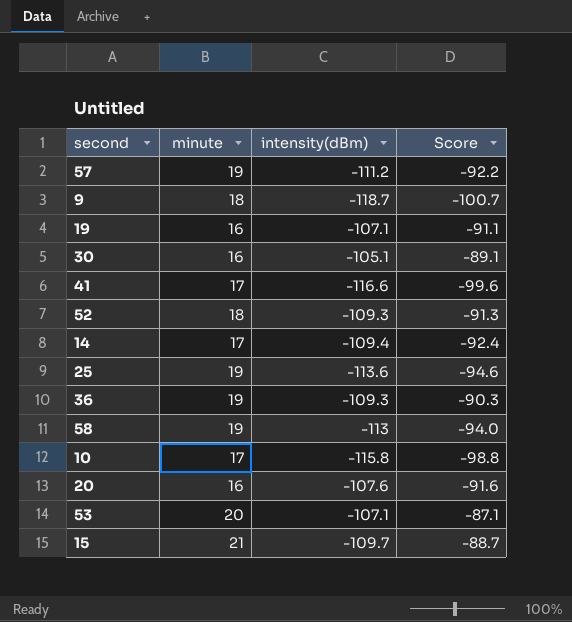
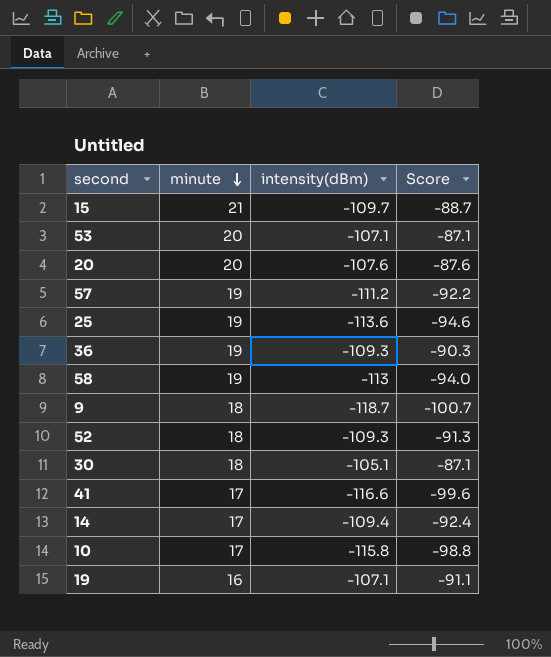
row order: none -> minute descending
20 | minute: 16 -> 20
20 | Score: -91.6 -> -87.6
30 | minute: 16 -> 18
30 | Score: -89.1 -> -87.1

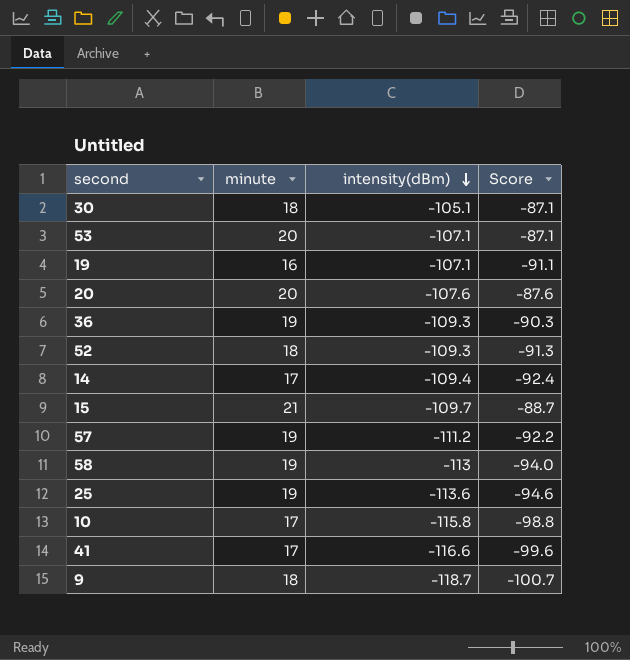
row order: minute descending -> intensity(dBm) descending

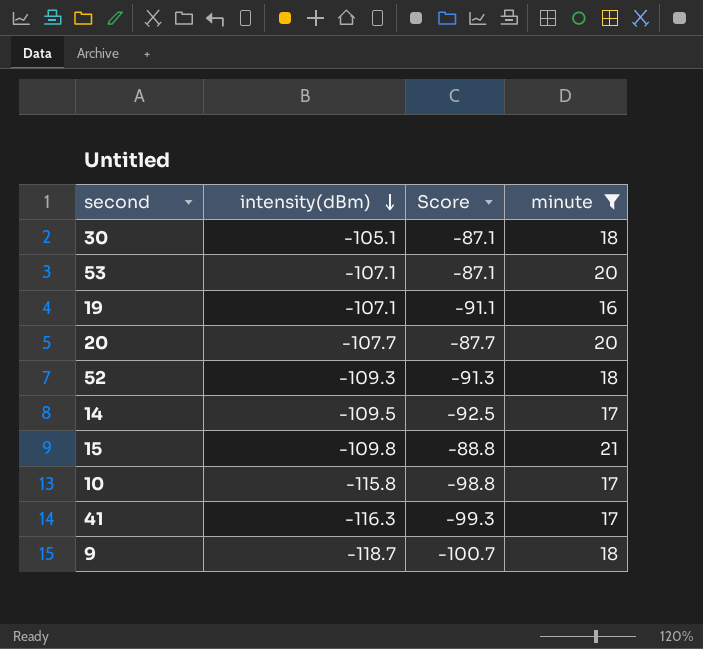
filter: none -> minute != 19
column minute | position: 2 -> 4
20 | intensity(dBm): -107.6 -> -107.7
20 | Score: -87.6 -> -87.7
14 | intensity(dBm): -109.4 -> -109.5
14 | Score: -92.4 -> -92.5
15 | intensity(dBm): -109.7 -> -109.8
15 | Score: -88.7 -> -88.8
41 | intensity(dBm): -116.6 -> -116.3
41 | Score: -99.6 -> -99.3

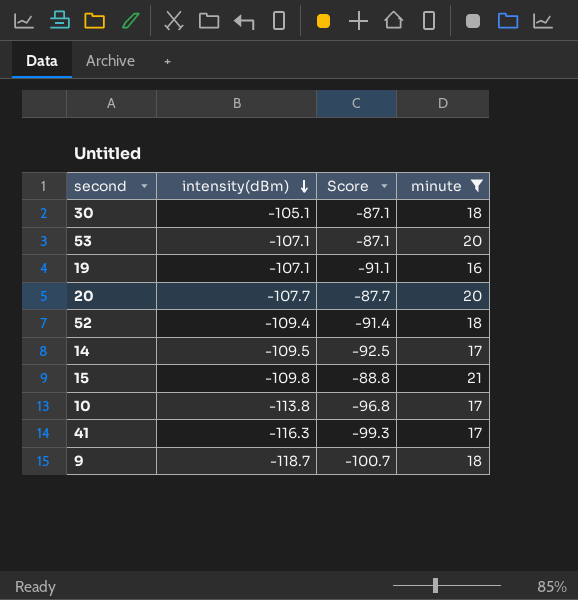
52 | intensity(dBm): -109.3 -> -109.4
52 | Score: -91.3 -> -91.4
10 | intensity(dBm): -115.8 -> -113.8
10 | Score: -98.8 -> -96.8

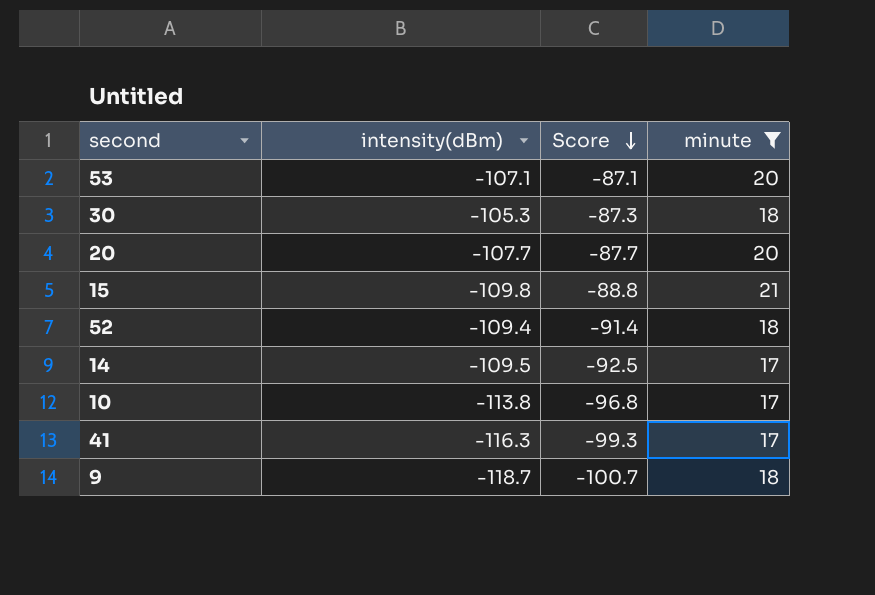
row order: intensity(dBm) descending -> Score descending
row 19: -107.1 | -91.1 | 16 -> none
30 | intensity(dBm): -105.1 -> -105.3
30 | Score: -87.1 -> -87.3

